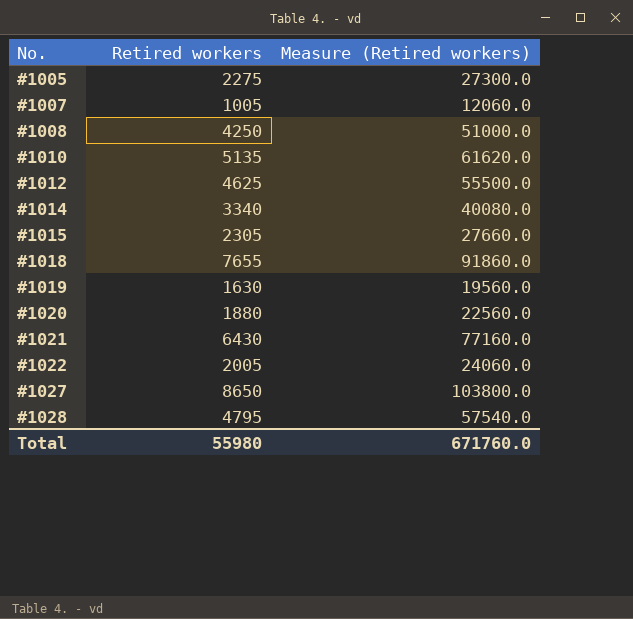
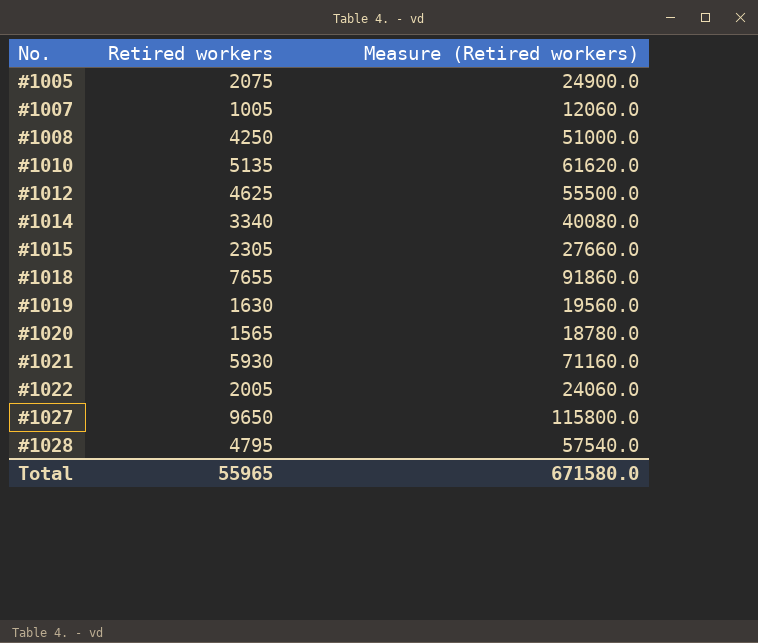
#1005 | Retired workers: 2275 -> 2075
#1005 | Measure (Retired workers): 27300.0 -> 24900.0
#1020 | Retired workers: 1880 -> 1565
#1020 | Measure (Retired workers): 22560.0 -> 18780.0
#1021 | Retired workers: 6430 -> 5930
#1021 | Measure (Retired workers): 77160.0 -> 71160.0
#1027 | Retired workers: 8650 -> 9650
#1027 | Measure (Retired workers): 103800.0 -> 115800.0
Total | Retired workers: 55980 -> 55965
Total | Measure (Retired workers): 671760.0 -> 671580.0

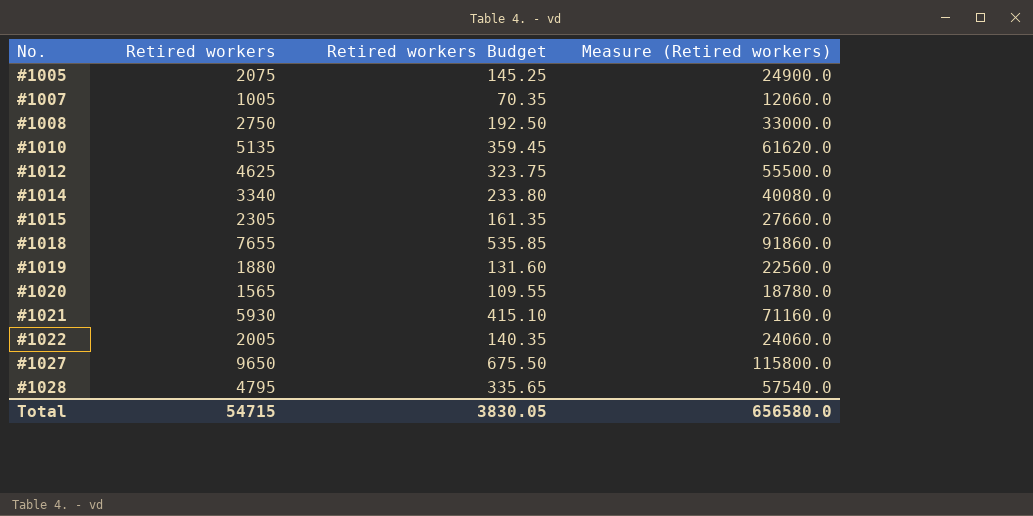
column Retired workers Budget | formula: none -> [Retired workers] * 0.07
#1008 | Retired workers: 4250 -> 2750
#1008 | Measure (Retired workers): 51000.0 -> 33000.0
#1019 | Retired workers: 1630 -> 1880
#1019 | Measure (Retired workers): 19560.0 -> 22560.0
Total | Retired workers: 55965 -> 54715
Total | Measure (Retired workers): 671580.0 -> 656580.0

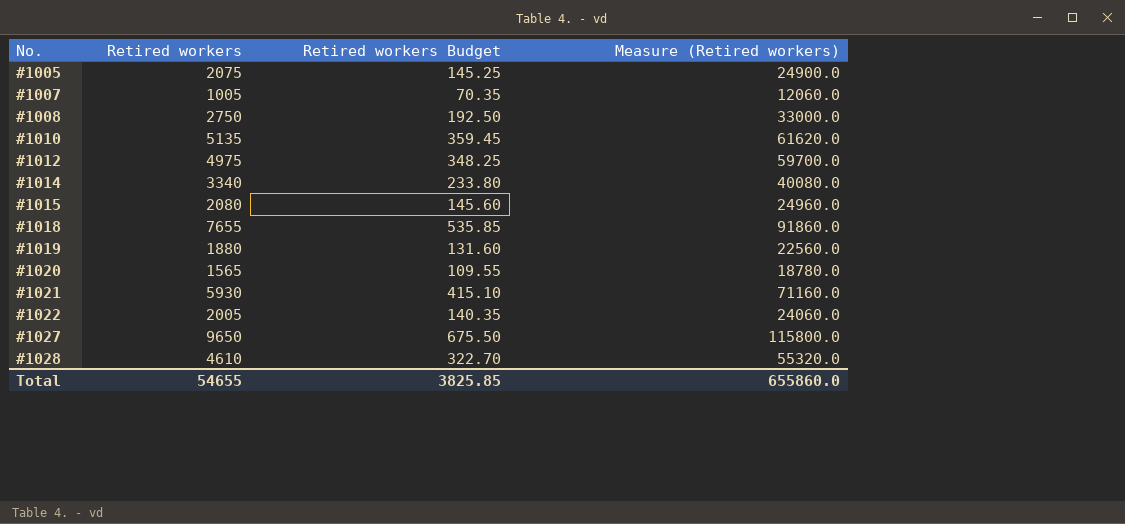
#1012 | Retired workers: 4625 -> 4975
#1012 | Retired workers Budget: 323.75 -> 348.25
#1012 | Measure (Retired workers): 55500.0 -> 59700.0
#1015 | Retired workers: 2305 -> 2080
#1015 | Retired workers Budget: 161.35 -> 145.60
#1015 | Measure (Retired workers): 27660.0 -> 24960.0
#1028 | Retired workers: 4795 -> 4610
#1028 | Retired workers Budget: 335.65 -> 322.70
#1028 | Measure (Retired workers): 57540.0 -> 55320.0
Total | Retired workers: 54715 -> 54655
Total | Retired workers Budget: 3830.05 -> 3825.85
Total | Measure (Retired workers): 656580.0 -> 655860.0

